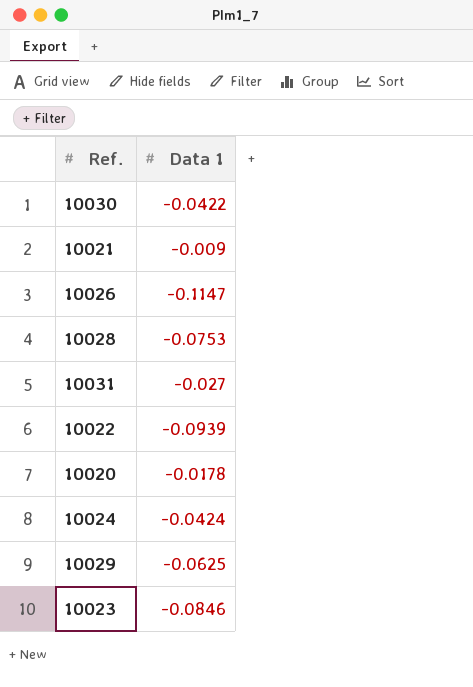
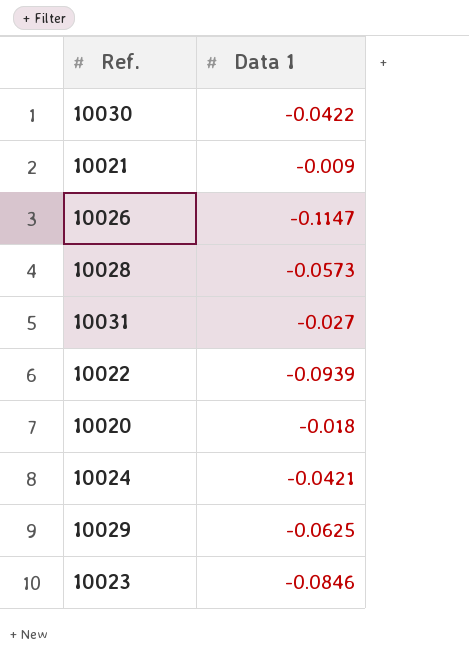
10028 | Data 1: -0.0753 -> -0.0573
10020 | Data 1: -0.0178 -> -0.018
10024 | Data 1: -0.0424 -> -0.0421

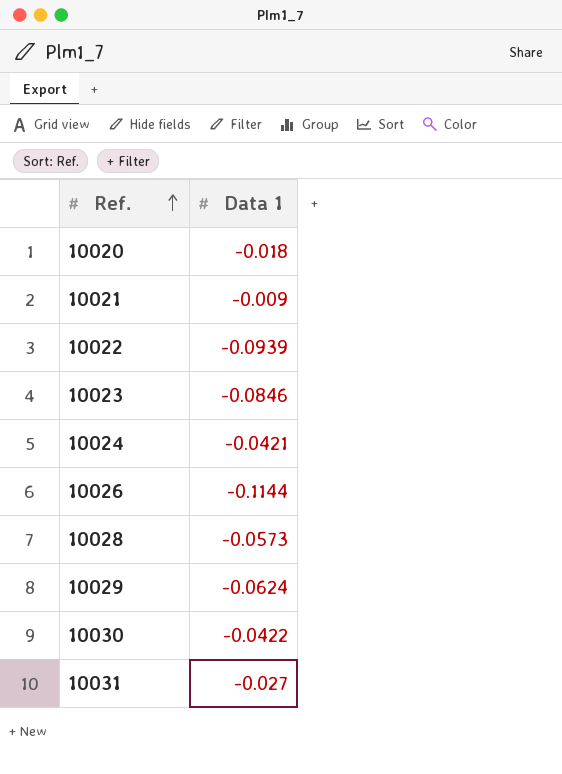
row order: none -> Ref. ascending
10026 | Data 1: -0.1147 -> -0.1144
10029 | Data 1: -0.0625 -> -0.0624

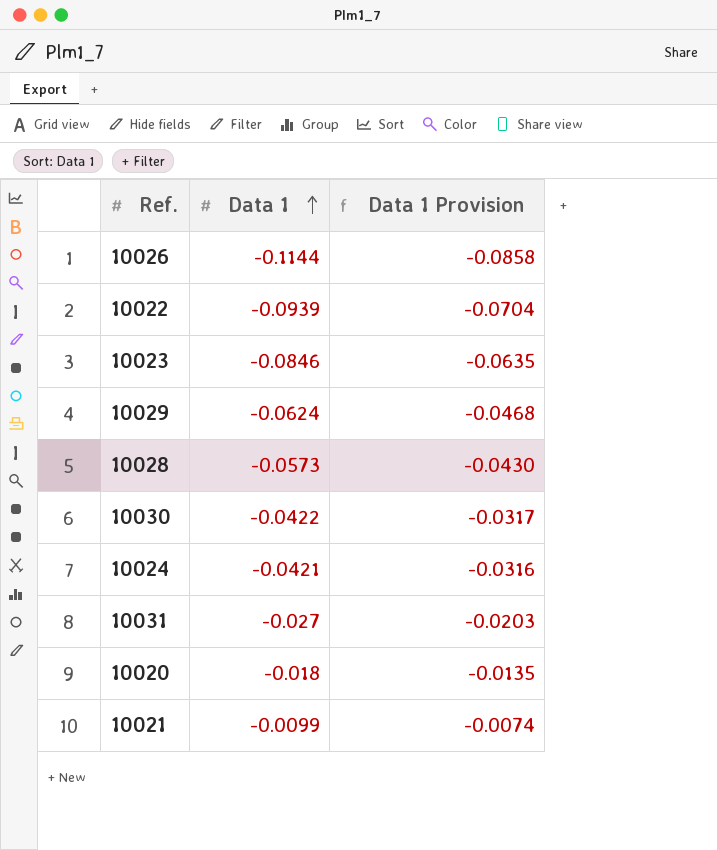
row order: Ref. ascending -> Data 1 ascending
column Data 1 Provision | formula: none -> [Data 1] * 0.75
10021 | Data 1: -0.009 -> -0.0099

